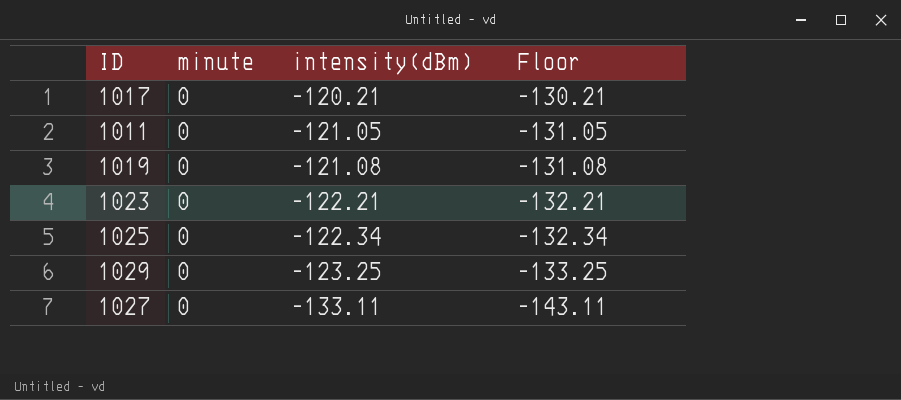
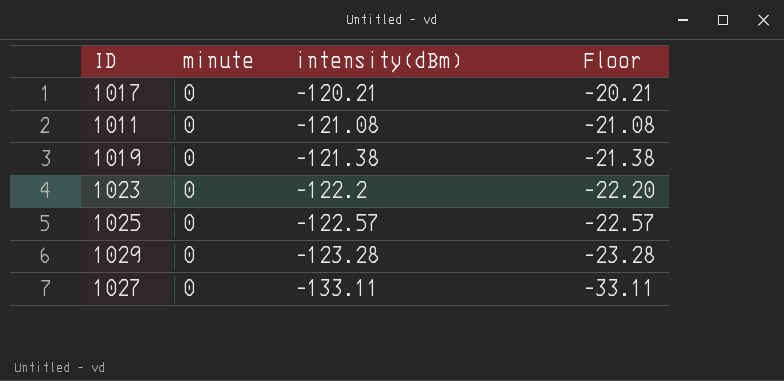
column Floor | formula: [intensity(dBm)] - 10 -> [intensity(dBm)] + 100
1011 | intensity(dBm): -121.05 -> -121.08
1019 | intensity(dBm): -121.08 -> -121.38
1023 | intensity(dBm): -122.21 -> -122.2
1025 | intensity(dBm): -122.34 -> -122.57
1029 | intensity(dBm): -123.25 -> -123.28

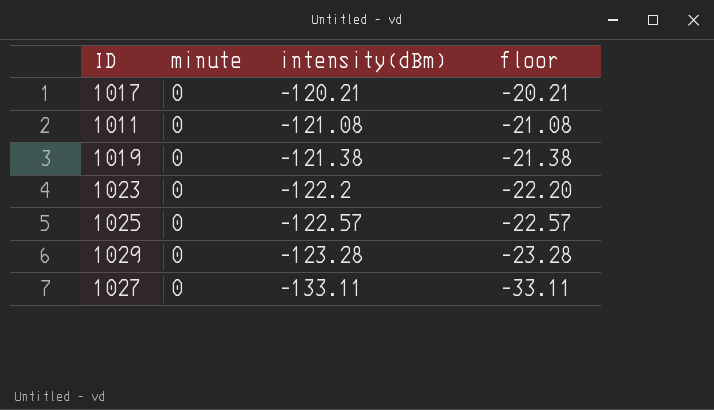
column name: Floor -> floor

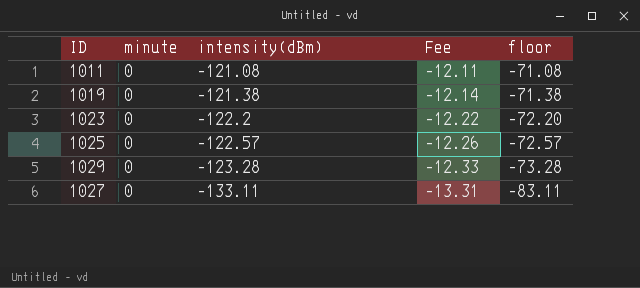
column Fee | formula: none -> [intensity(dBm)] * 0.1
column floor | formula: [intensity(dBm)] + 100 -> [intensity(dBm)] + 50
row 1017: 0 | -120.21 | -20.21 -> none

